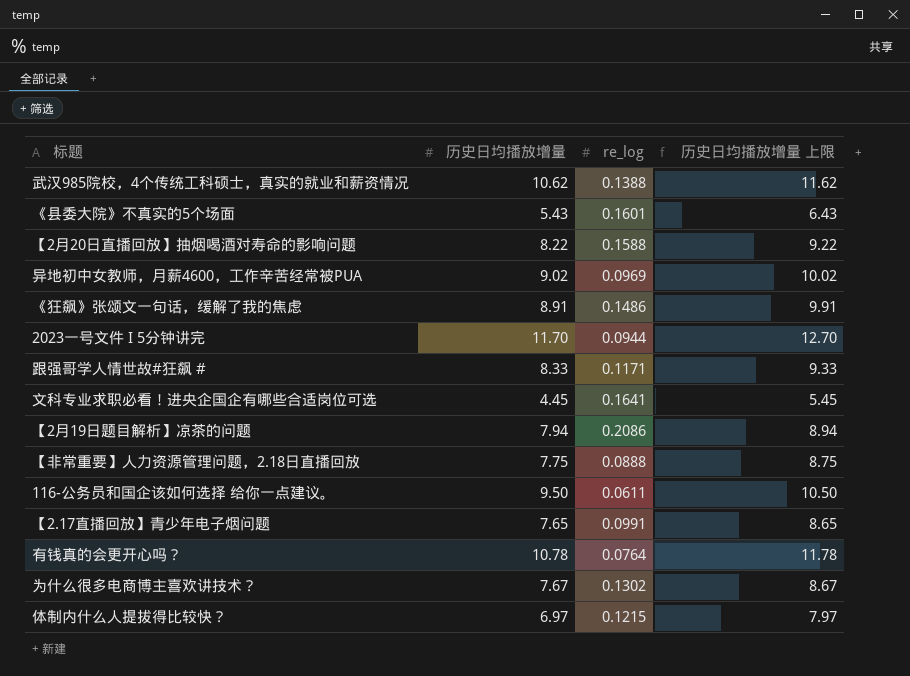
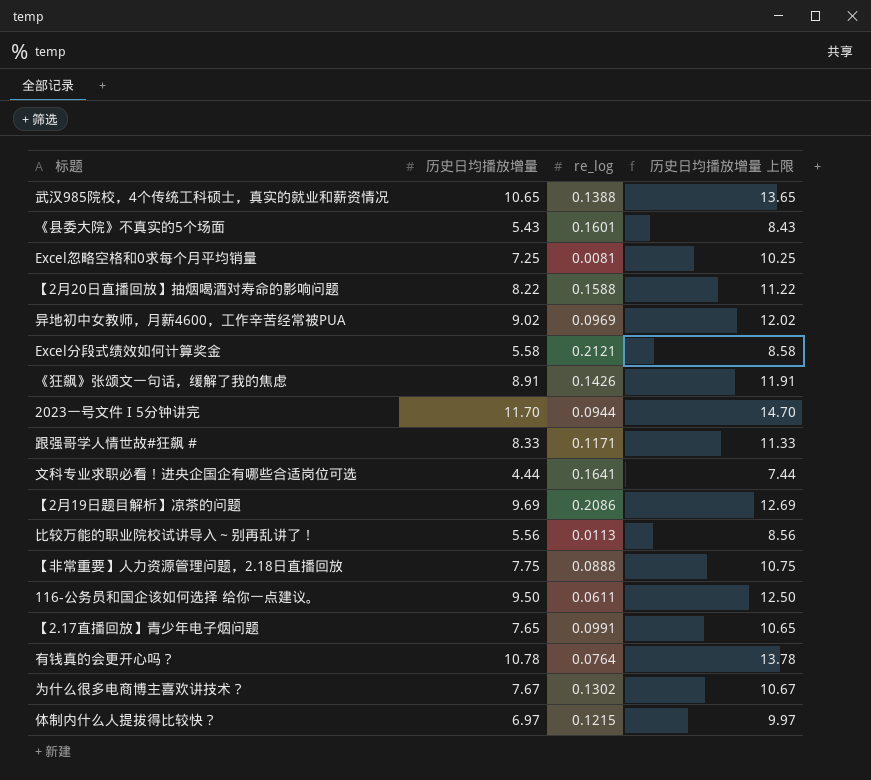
column 历史日均播放增量 上限 | formula: [历史日均播放增量] + 1 -> [历史日均播放增量] + 3
武汉985院校，4个传统工科硕士，真实的就业和薪资情况 | 历史日均播放增量: 10.62 -> 10.65
row Excel忽略空格和0求每个月平均销量: none -> 7.25 | 0.0081 | 10.25
row Excel分段式绩效如何计算奖金: none -> 5.58 | 0.2121 | 8.58
《狂飙》张颂文一句话，缓解了我的焦虑 | re_log: 0.1486 -> 0.1426
文科专业求职必看！进央企国企有哪些合适岗位可选 | 历史日均播放增量: 4.45 -> 4.44
【2月19日题目解析】凉茶的问题 | 历史日均播放增量: 7.94 -> 9.69
row 比较万能的职业院校试讲导入～别再乱讲了！: none -> 5.56 | 0.0113 | 8.56

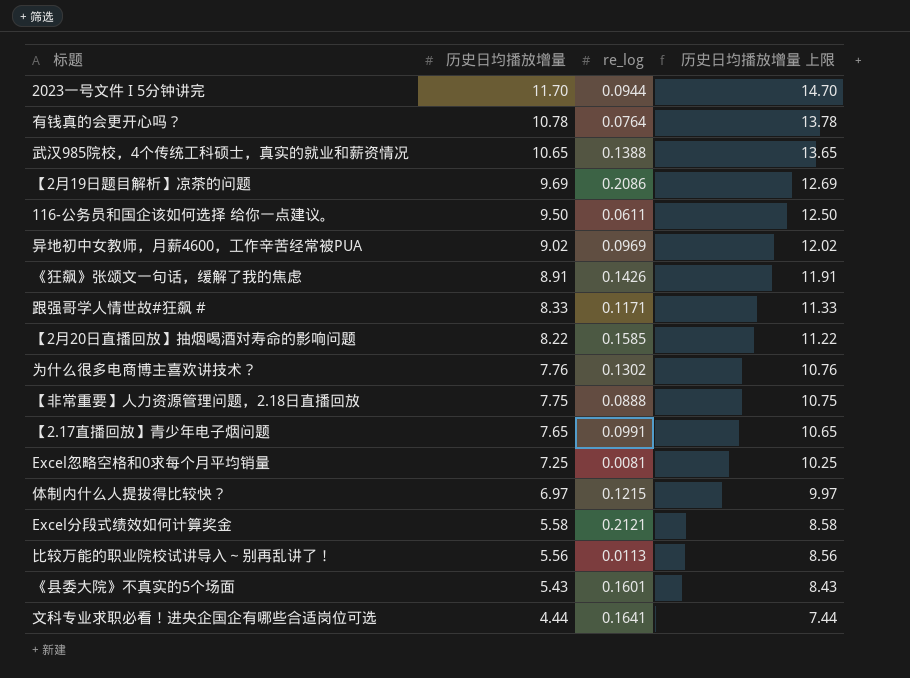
row order: none -> 历史日均播放增量 descending
【2月20日直播回放】抽烟喝酒对寿命的影响问题 | re_log: 0.1588 -> 0.1585
为什么很多电商博主喜欢讲技术？ | 历史日均播放增量: 7.67 -> 7.76
为什么很多电商博主喜欢讲技术？ | 历史日均播放增量 上限: 10.67 -> 10.76

